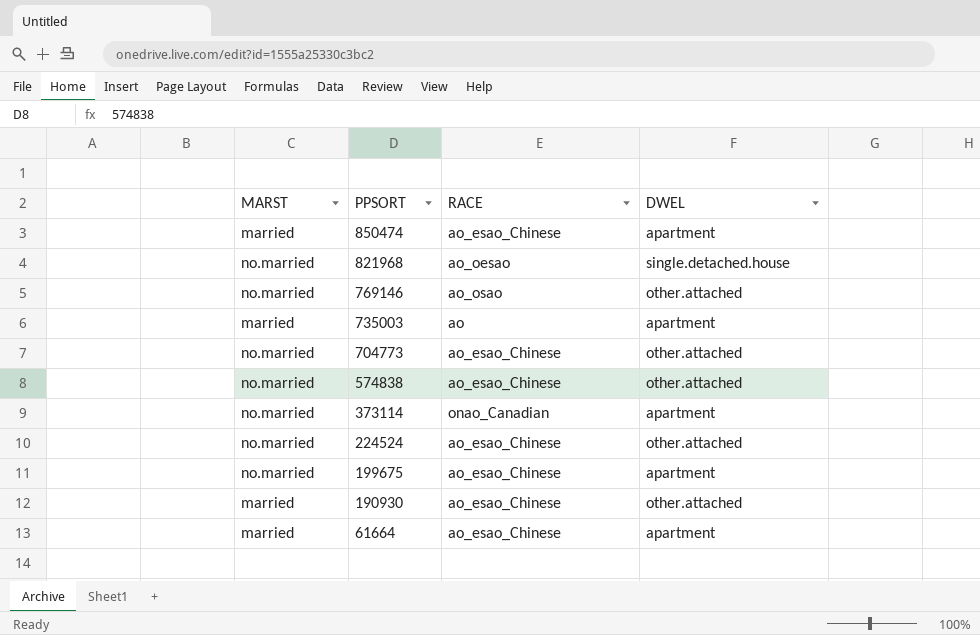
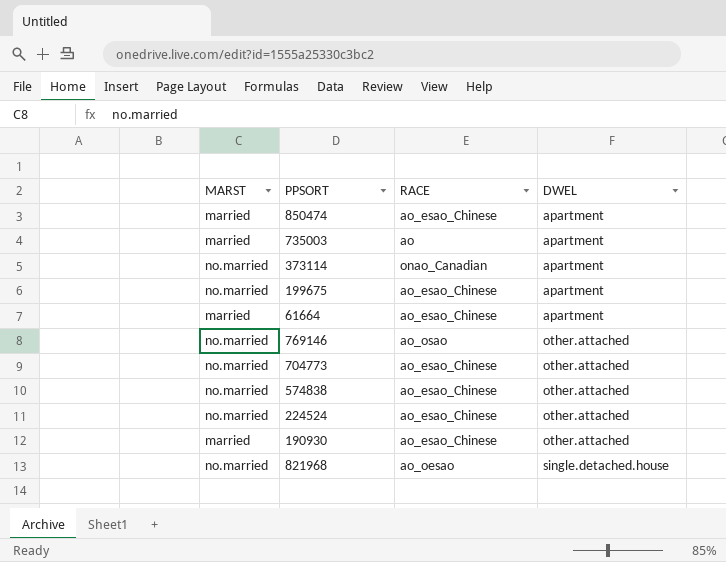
row order: PPSORT descending -> DWEL ascending

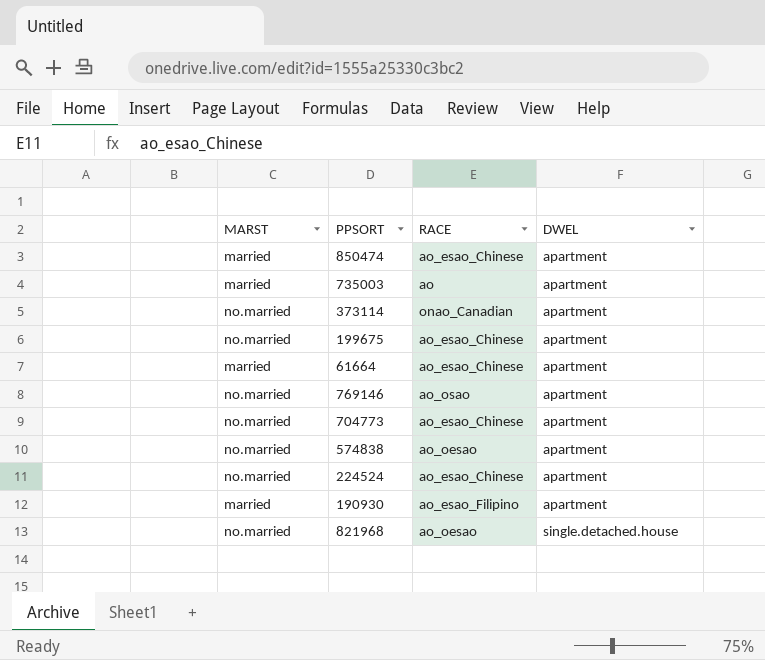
769146 | DWEL: other.attached -> apartment
704773 | DWEL: other.attached -> apartment
574838 | RACE: ao_esao_Chinese -> ao_oesao
574838 | DWEL: other.attached -> apartment
224524 | DWEL: other.attached -> apartment
190930 | RACE: ao_esao_Chinese -> ao_esao_Filipino
190930 | DWEL: other.attached -> apartment

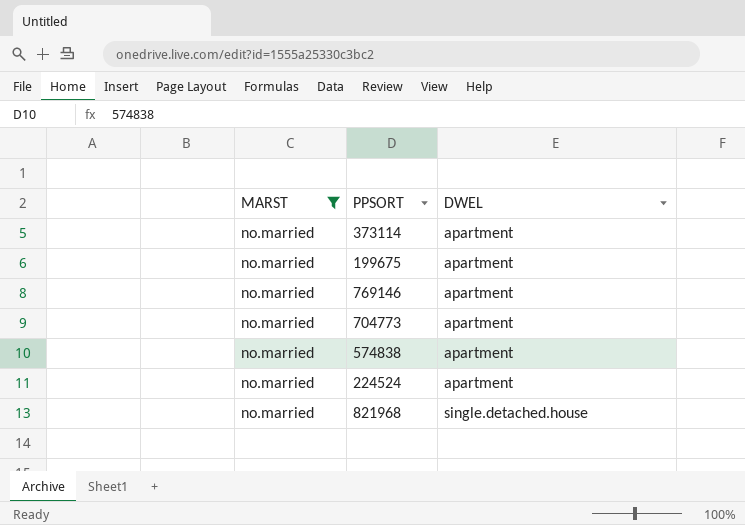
filter: none -> MARST = no.married
column RACE | position: 3 -> none

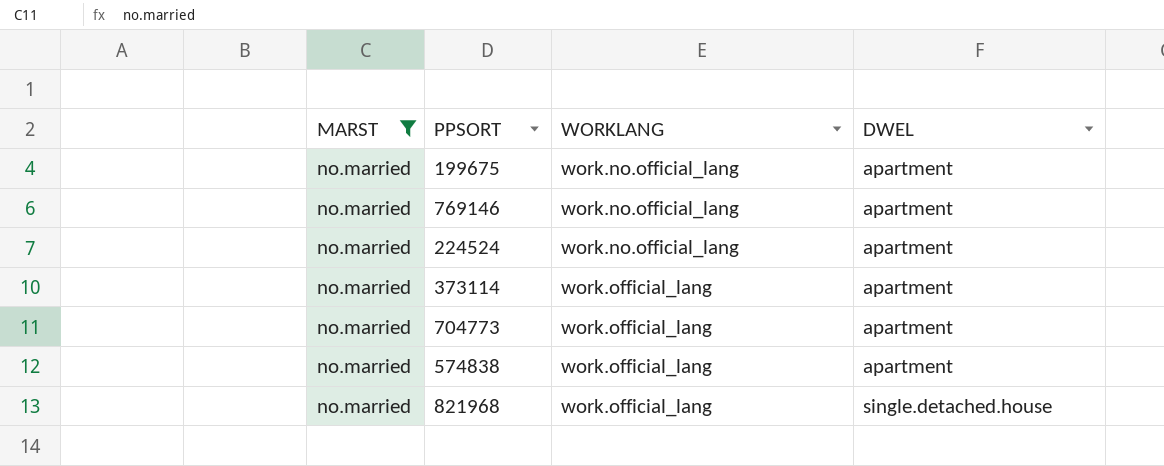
row order: DWEL ascending -> WORKLANG ascending
column WORKLANG | position: none -> 3

